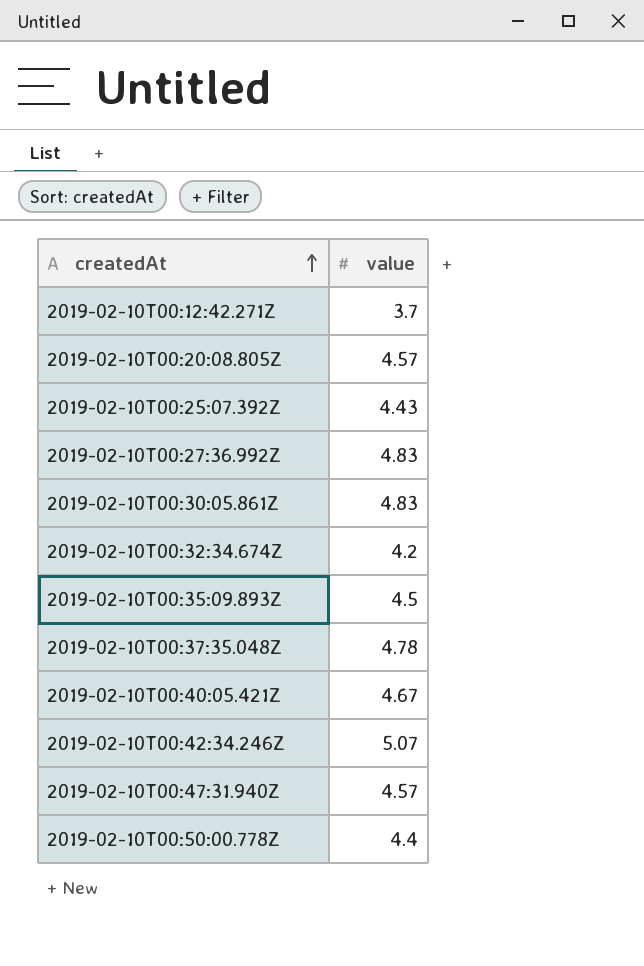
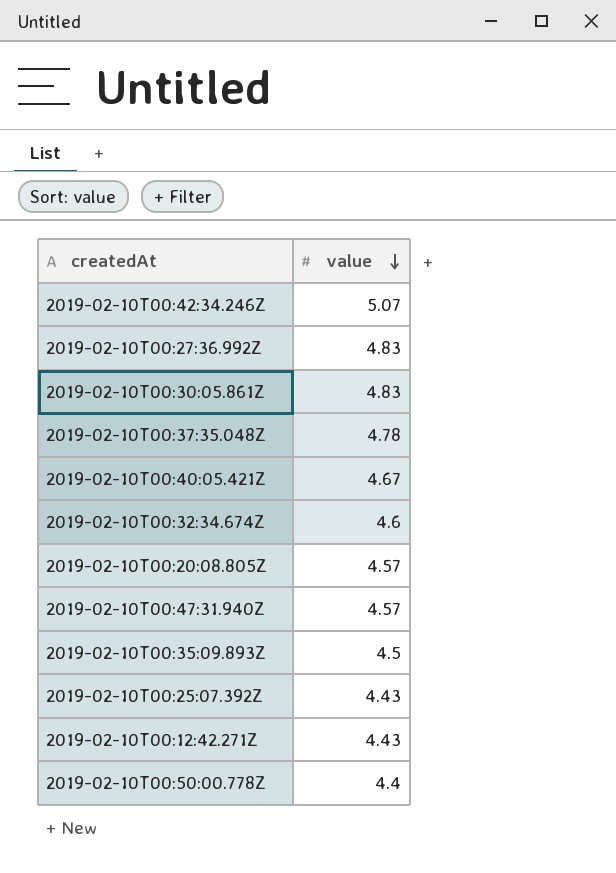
row order: createdAt ascending -> value descending
2019-02-10T00:32:34.674Z | value: 4.2 -> 4.6
2019-02-10T00:12:42.271Z | value: 3.7 -> 4.43

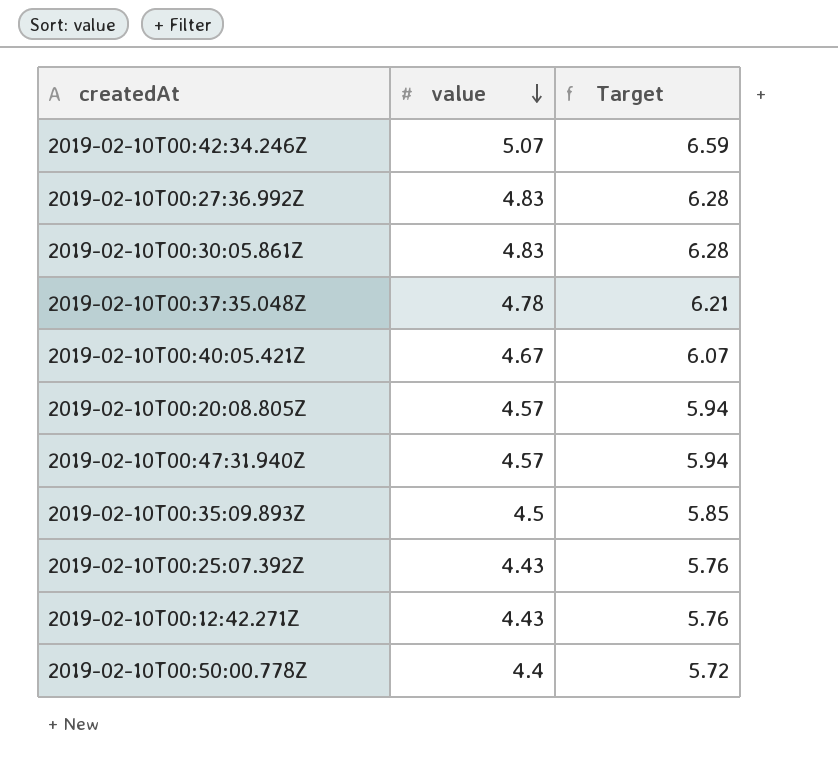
column Target | formula: none -> [value] * 1.3
row 2019-02-10T00:32:34.674Z: 4.6 -> none

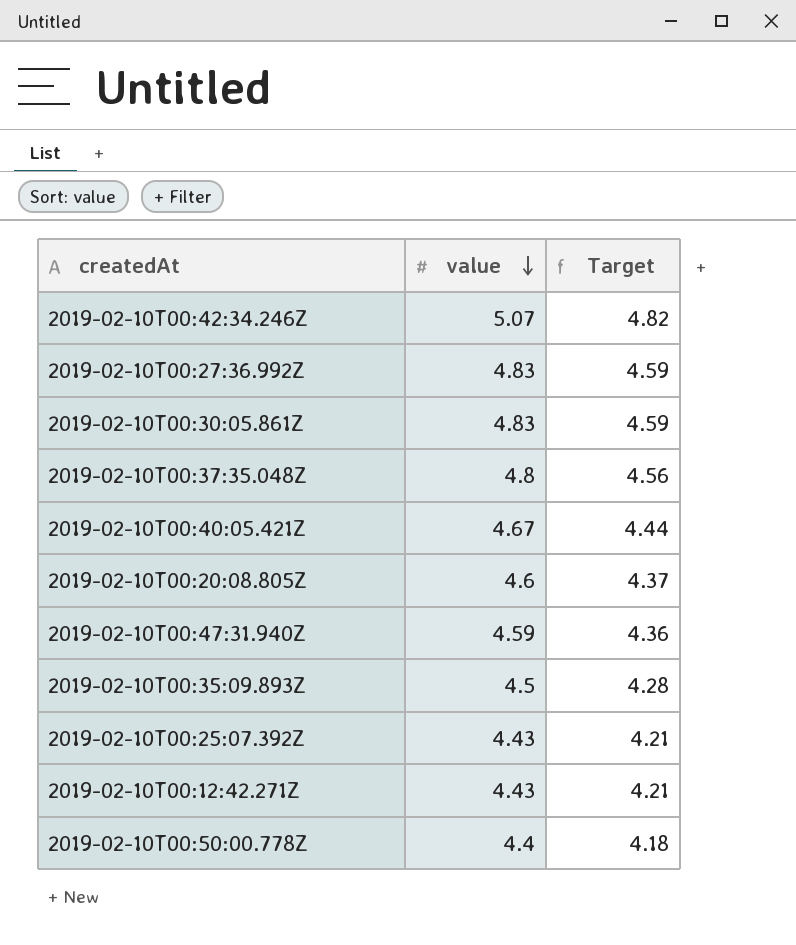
column Target | formula: [value] * 1.3 -> [value] * 0.95
2019-02-10T00:37:35.048Z | value: 4.78 -> 4.8
2019-02-10T00:20:08.805Z | value: 4.57 -> 4.6
2019-02-10T00:47:31.940Z | value: 4.57 -> 4.59

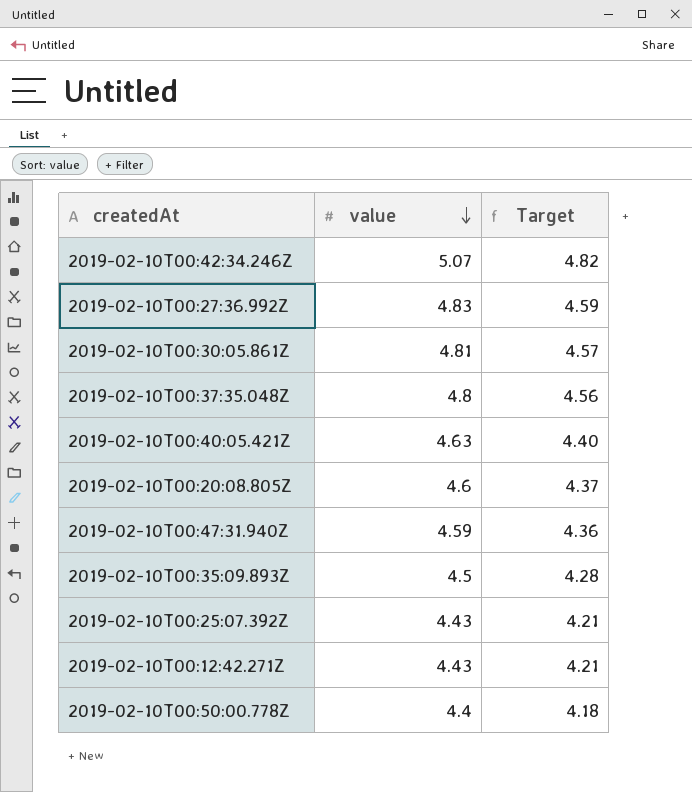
2019-02-10T00:30:05.861Z | value: 4.83 -> 4.81
2019-02-10T00:30:05.861Z | Target: 4.59 -> 4.57
2019-02-10T00:40:05.421Z | value: 4.67 -> 4.63
2019-02-10T00:40:05.421Z | Target: 4.44 -> 4.40

